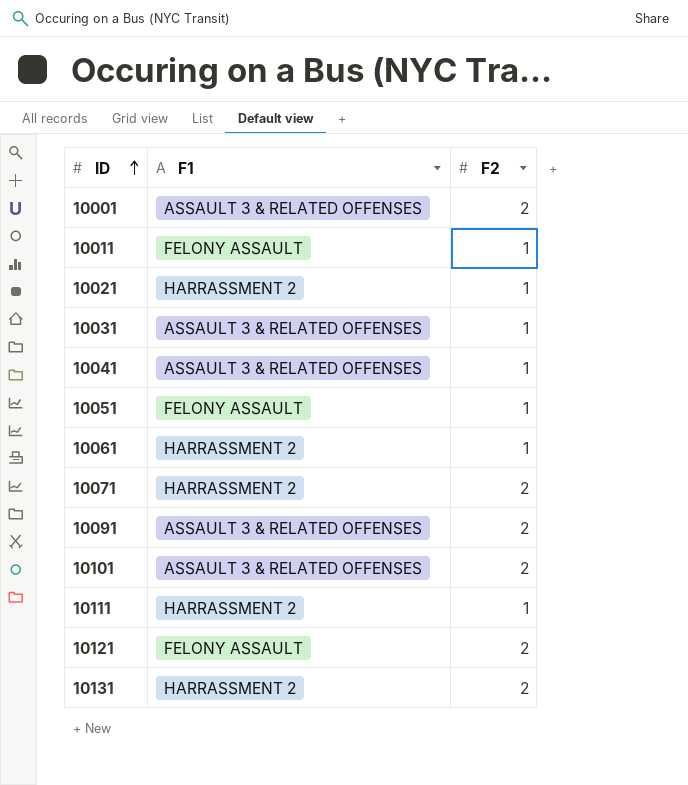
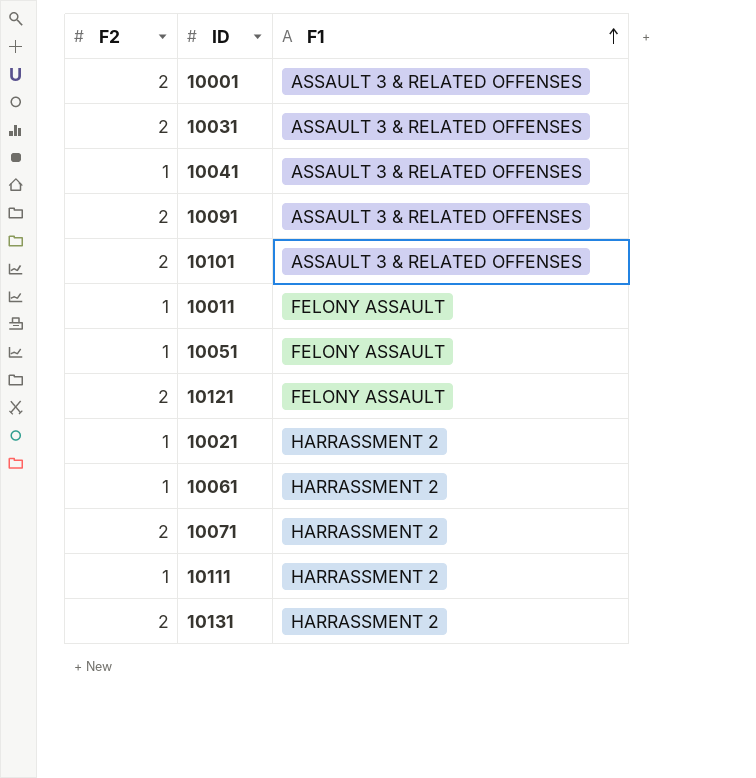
row order: ID ascending -> F1 ascending
column F2 | position: 3 -> 1
10031 | F2: 1 -> 2

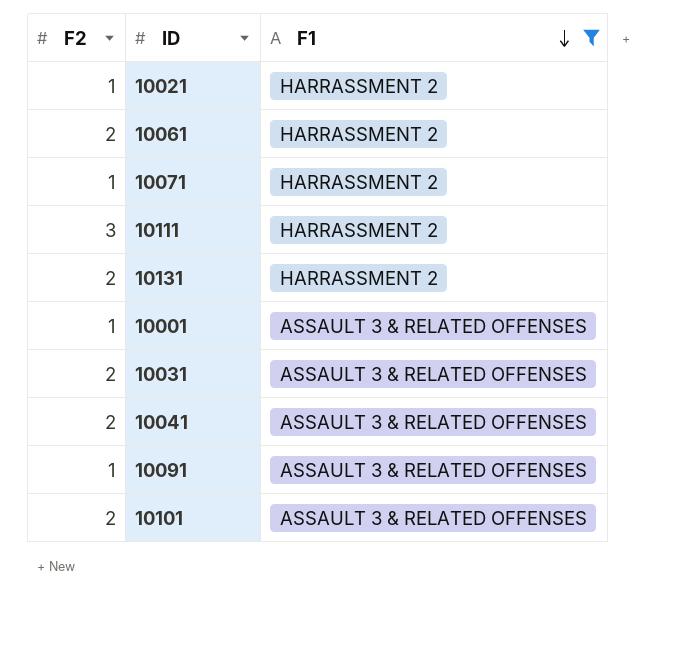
filter: none -> F1 != FELONY ASSAULT
row order: F1 ascending -> F1 descending
10061 | F2: 1 -> 2
10071 | F2: 2 -> 1
10111 | F2: 1 -> 3
10001 | F2: 2 -> 1
10041 | F2: 1 -> 2
10091 | F2: 2 -> 1

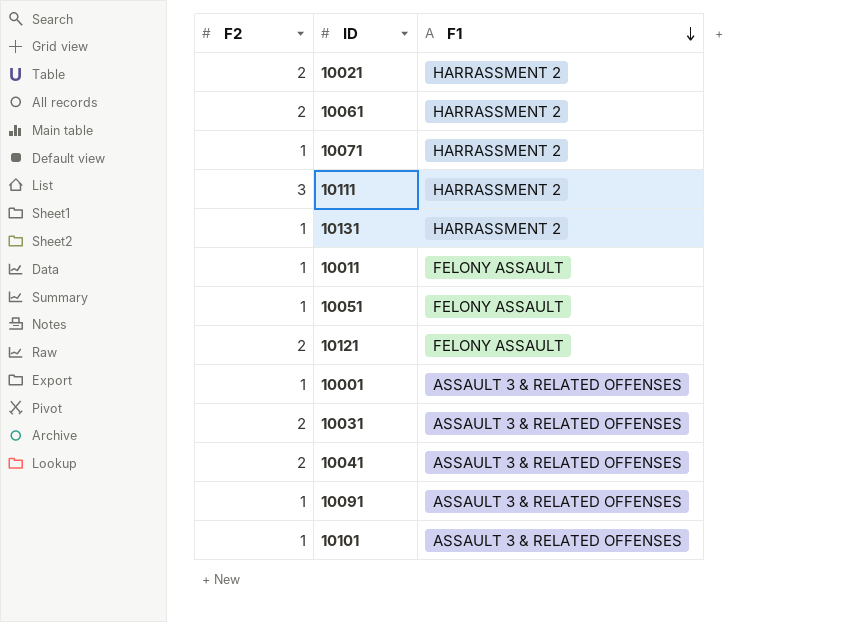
filter: F1 != FELONY ASSAULT -> none
10021 | F2: 1 -> 2
10131 | F2: 2 -> 1
10101 | F2: 2 -> 1

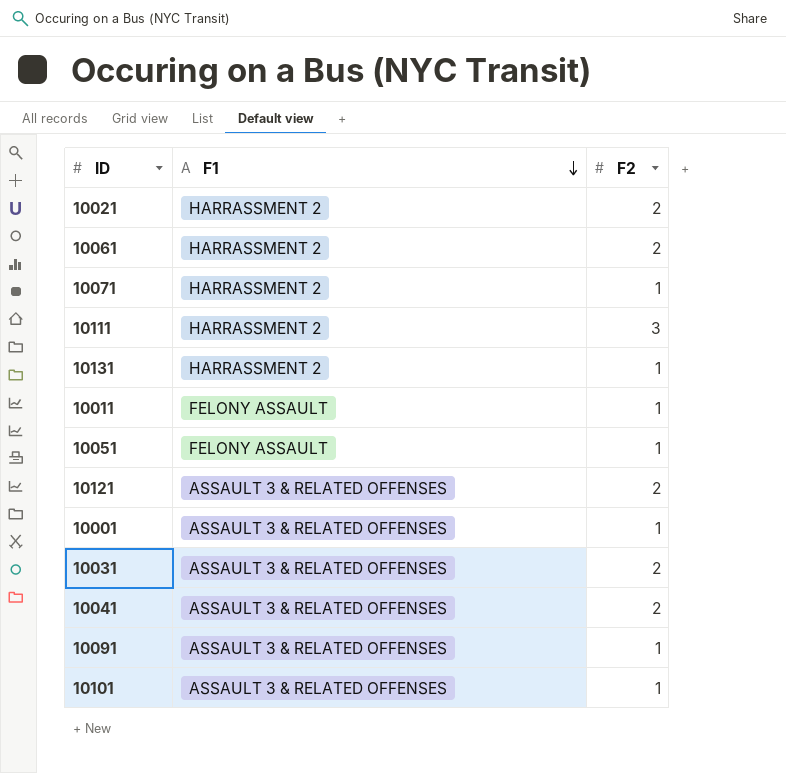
column F2 | position: 1 -> 3
10121 | F1: FELONY ASSAULT -> ASSAULT 3 & RELATED OFFENSES

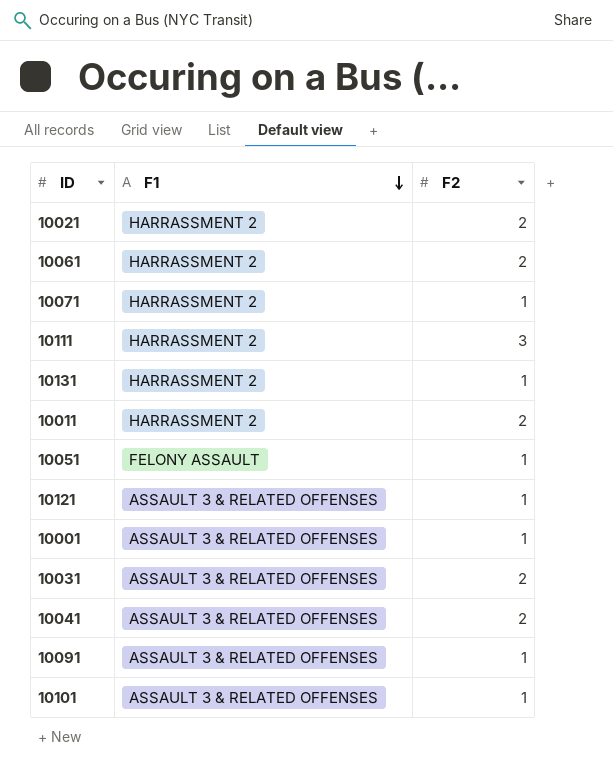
10011 | F1: FELONY ASSAULT -> HARRASSMENT 2
10011 | F2: 1 -> 2
10121 | F2: 2 -> 1

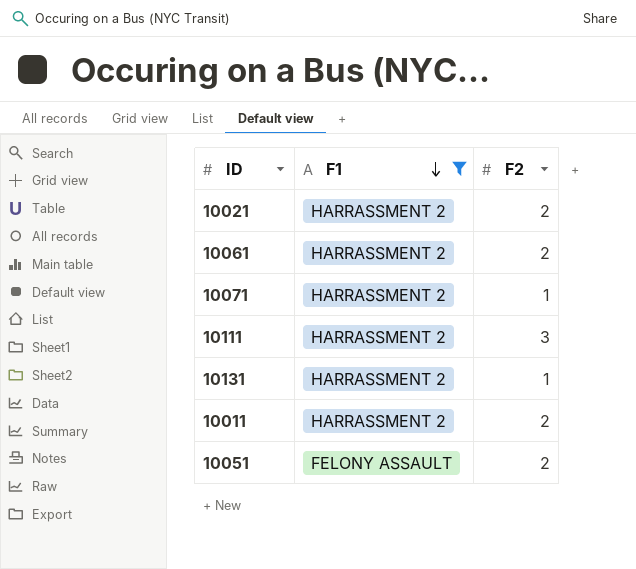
filter: none -> F1 != ASSAULT 3 & RELATED OFFENSES
10051 | F2: 1 -> 2

